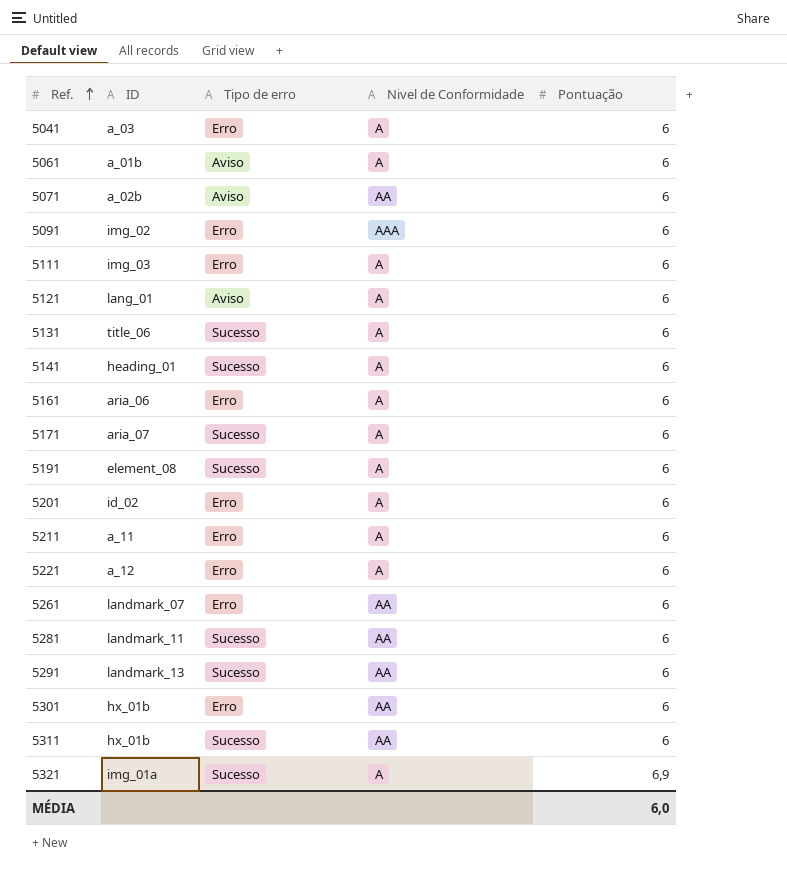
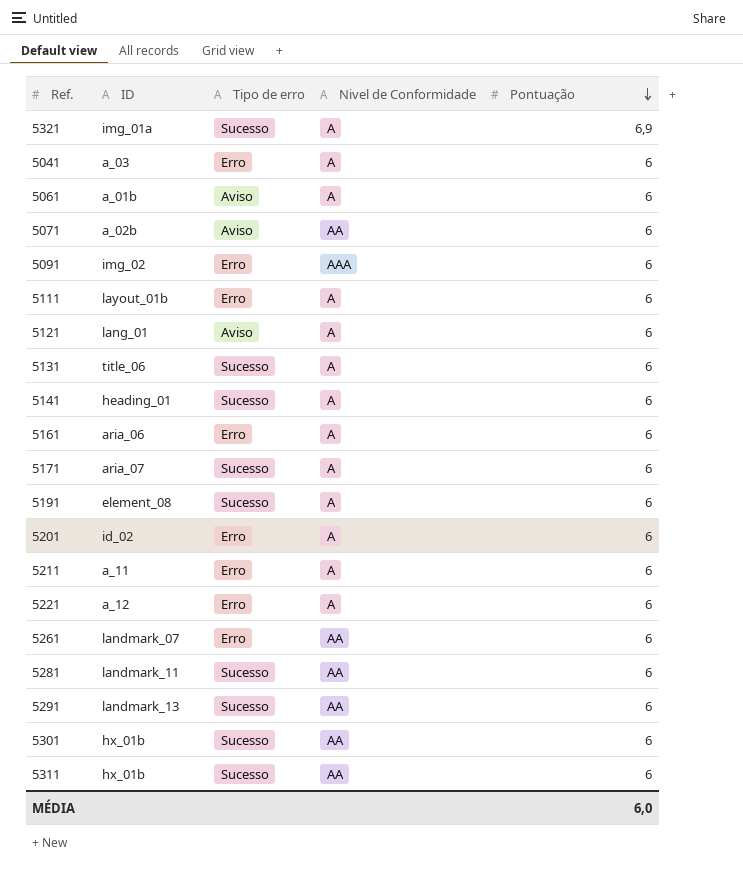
row order: Ref. ascending -> Pontuação descending
5111 | ID: img_03 -> layout_01b
5301 | Tipo de erro: Erro -> Sucesso

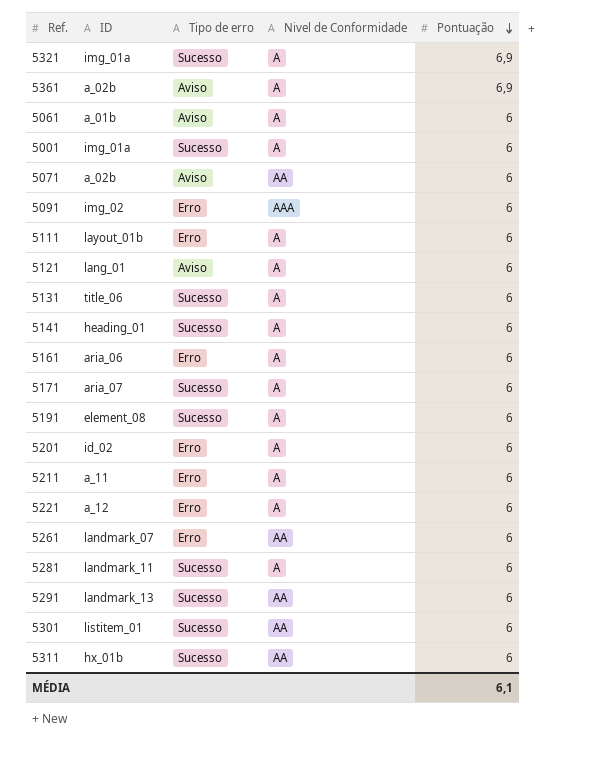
row 5041: a_03 | Erro | A | 6 -> none
row 5361: none -> a_02b | Aviso | A | 6,9
row 5001: none -> img_01a | Sucesso | A | 6
5281 | Nivel de Conformidade: AA -> A
5301 | ID: hx_01b -> listitem_01
MÉDIA | Pontuação: 6,0 -> 6,1

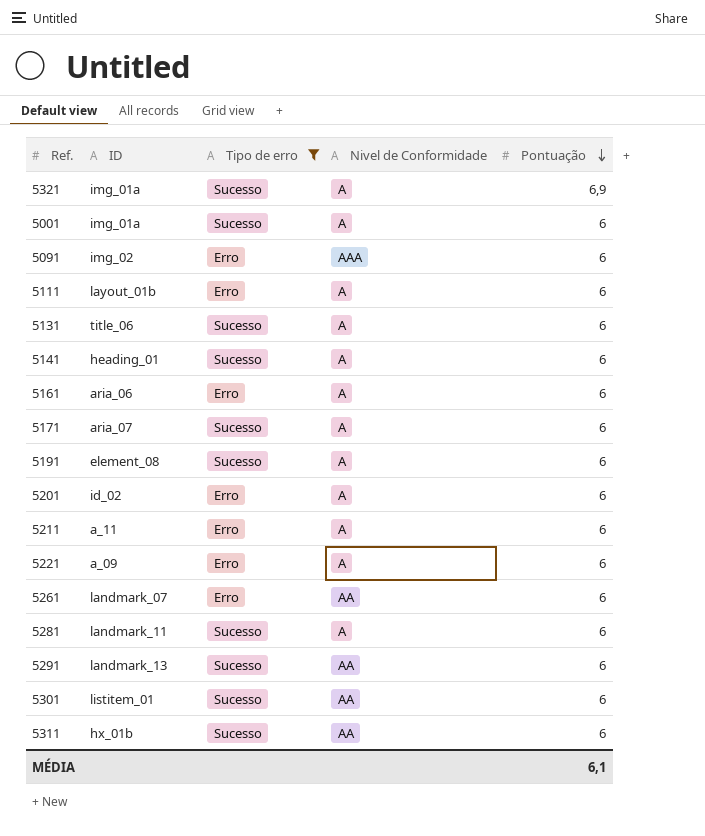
filter: none -> Tipo de erro != Aviso
5221 | ID: a_12 -> a_09

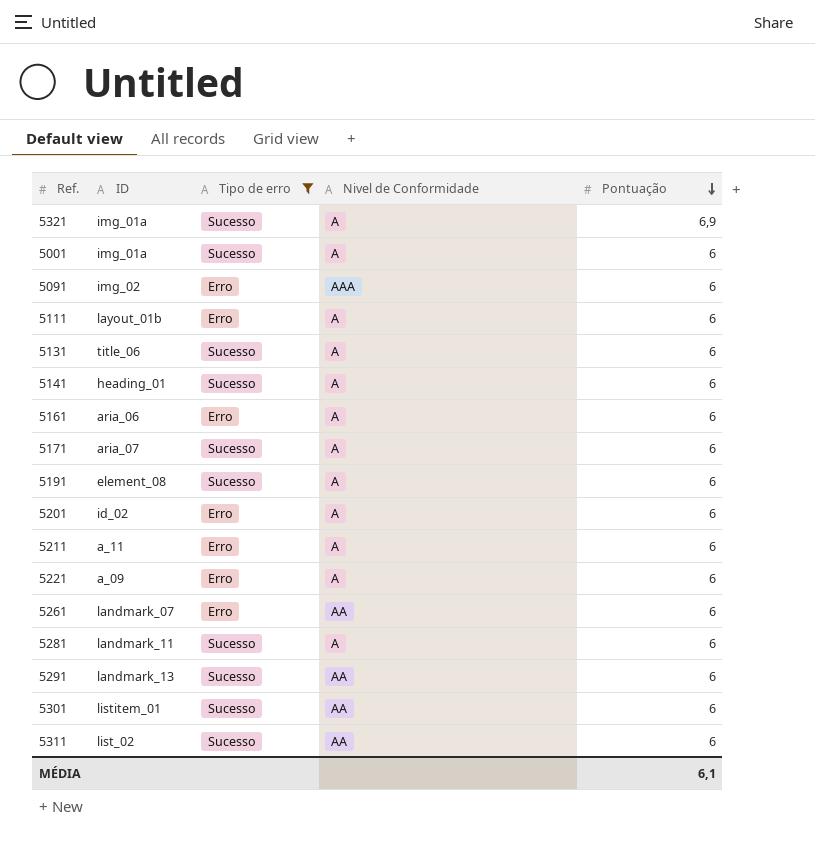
5311 | ID: hx_01b -> list_02

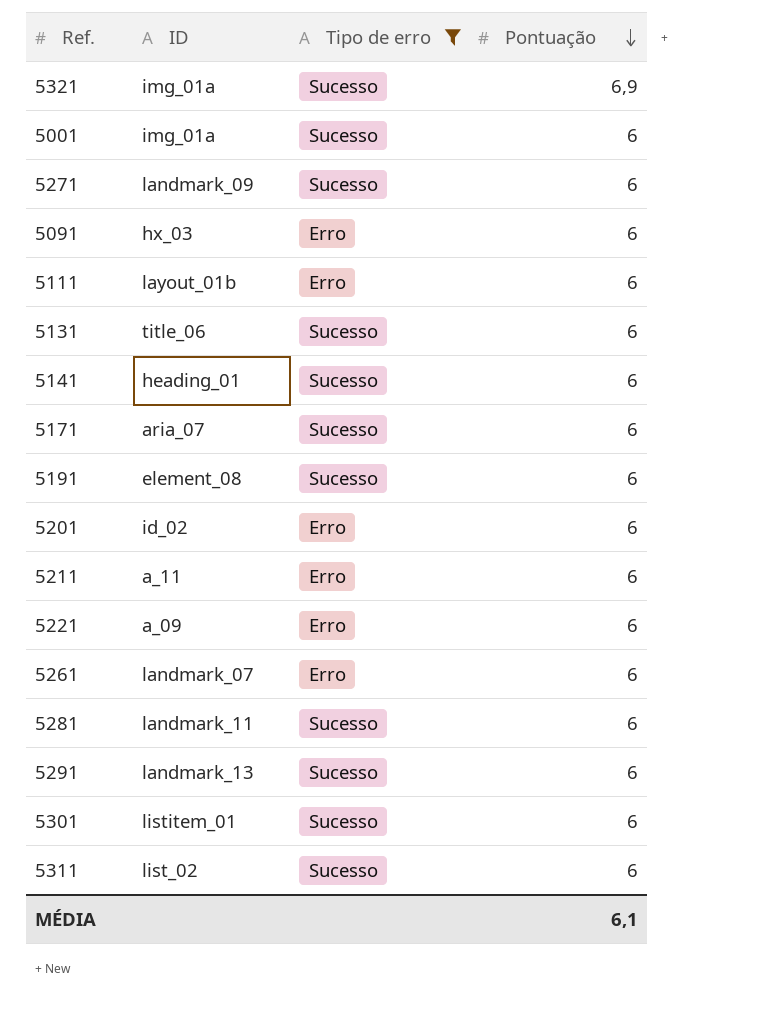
column Nivel de Conformidade | position: 4 -> none
row 5161: aria_06 | Erro | A | 6 -> none
row 5271: none -> landmark_09 | Sucesso | 6
5091 | ID: img_02 -> hx_03

